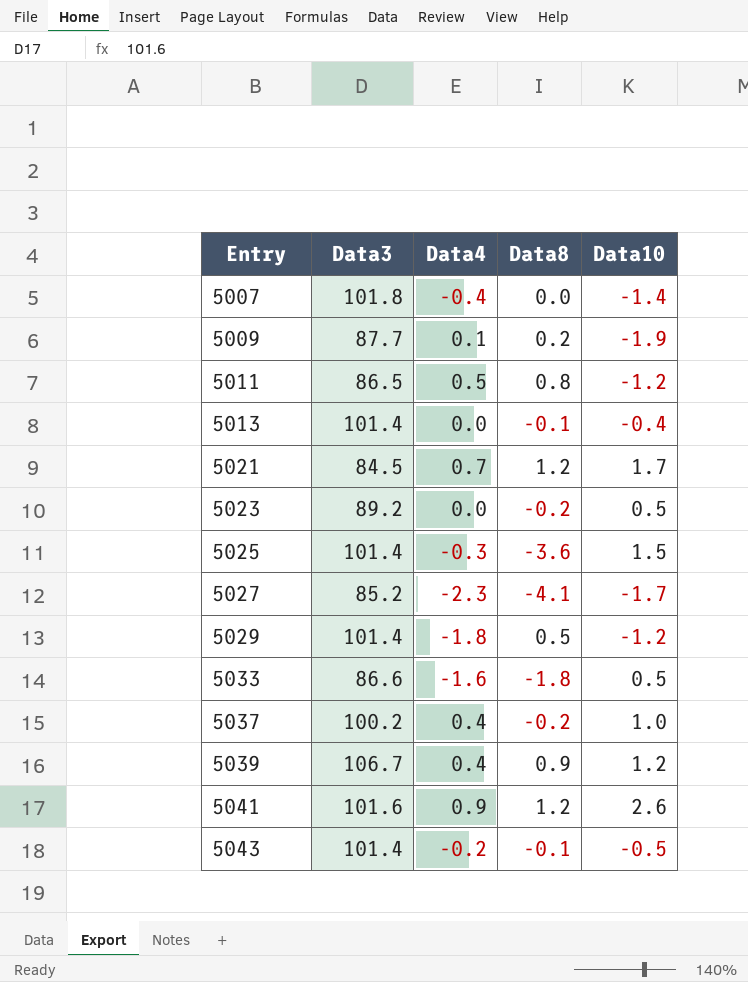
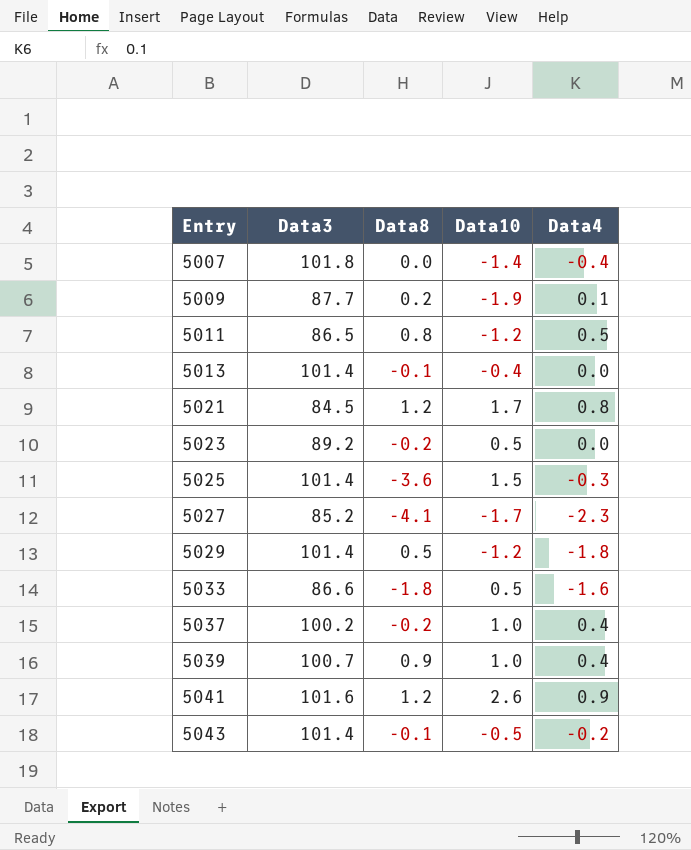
column Data4 | position: 3 -> 5
5021 | Data4: 0.7 -> 0.8
5039 | Data3: 106.7 -> 100.7
5039 | Data10: 1.2 -> 1.0

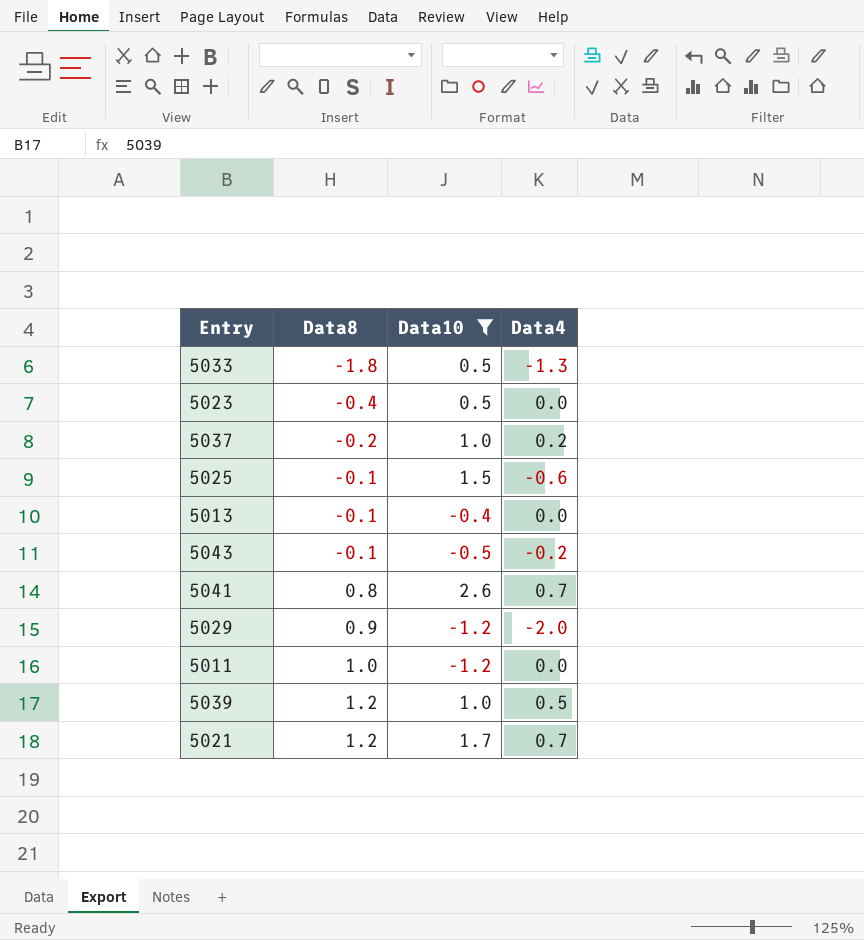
filter: none -> Data10 >= -1.2
row order: Entry ascending -> Data8 ascending
column Data3 | position: 2 -> none
5033 | Data4: -1.6 -> -1.3
5023 | Data8: -0.2 -> -0.4
5037 | Data4: 0.4 -> 0.2
5025 | Data8: -3.6 -> -0.1
5025 | Data4: -0.3 -> -0.6
5041 | Data8: 1.2 -> 0.8
5041 | Data4: 0.9 -> 0.7
5029 | Data8: 0.5 -> 0.9
5029 | Data4: -1.8 -> -2.0
5011 | Data8: 0.8 -> 1.0
5011 | Data4: 0.5 -> 0.0
5039 | Data8: 0.9 -> 1.2
5039 | Data4: 0.4 -> 0.5
5021 | Data4: 0.8 -> 0.7

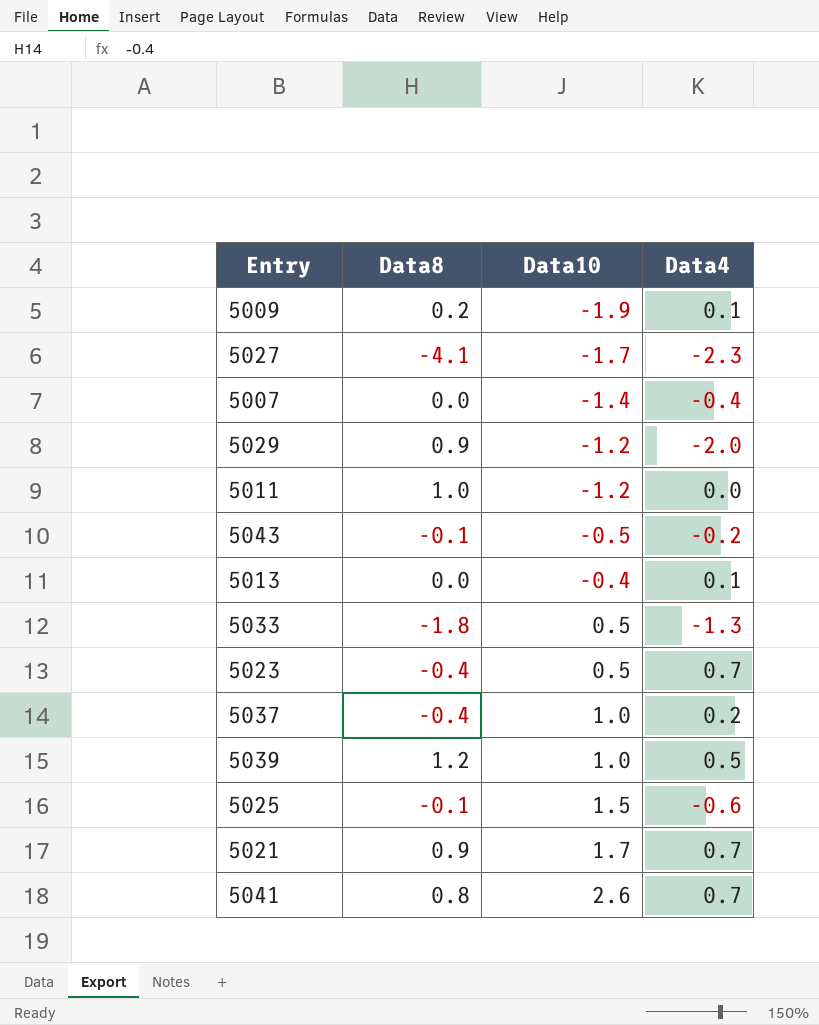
filter: Data10 >= -1.2 -> none
row order: Data8 ascending -> Data10 ascending
5013 | Data8: -0.1 -> 0.0
5013 | Data4: 0.0 -> 0.1
5023 | Data4: 0.0 -> 0.7
5037 | Data8: -0.2 -> -0.4
5021 | Data8: 1.2 -> 0.9

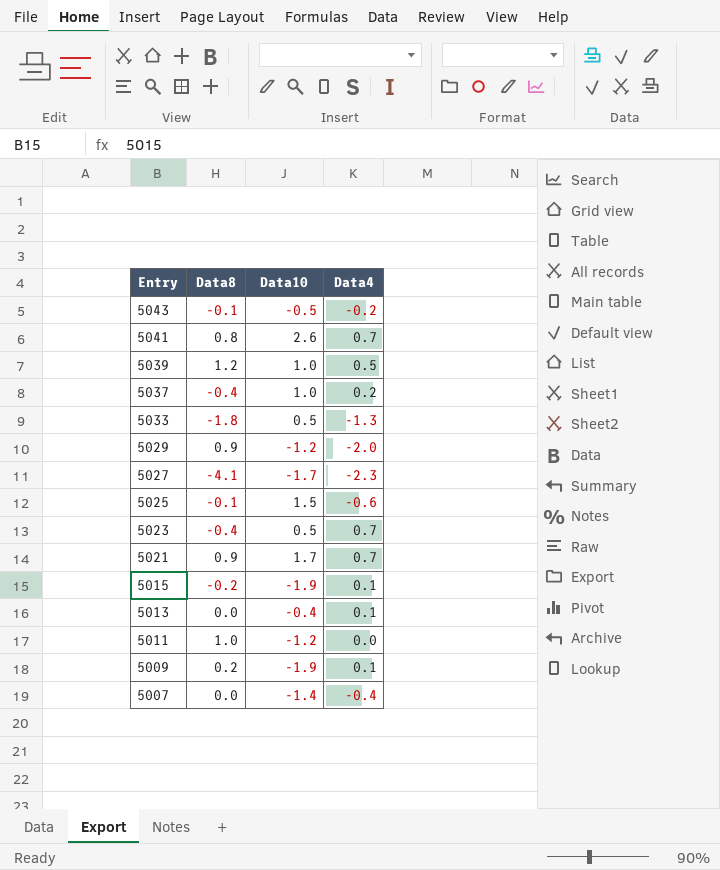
row order: Data10 ascending -> Entry descending
row 5015: none -> -0.2 | -1.9 | 0.1

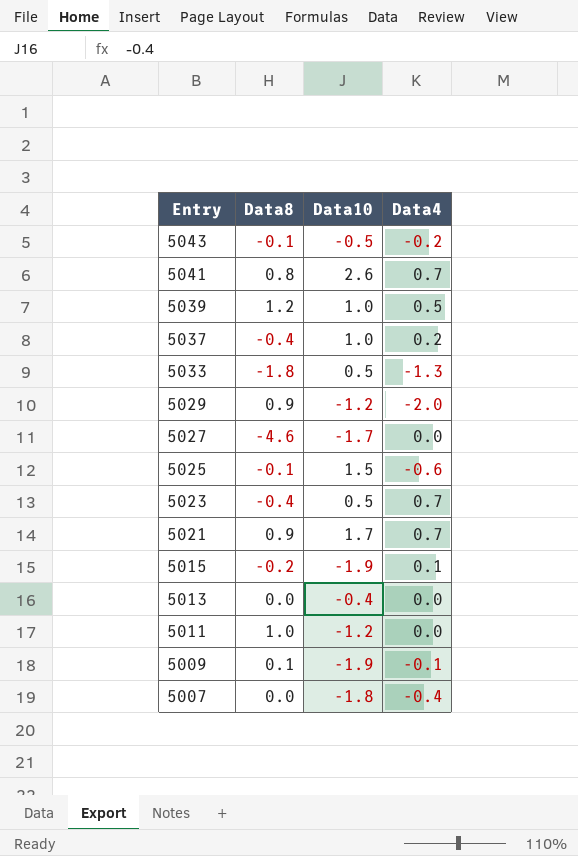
5027 | Data8: -4.1 -> -4.6
5027 | Data4: -2.3 -> 0.0
5013 | Data4: 0.1 -> 0.0
5009 | Data8: 0.2 -> 0.1
5009 | Data4: 0.1 -> -0.1
5007 | Data10: -1.4 -> -1.8

